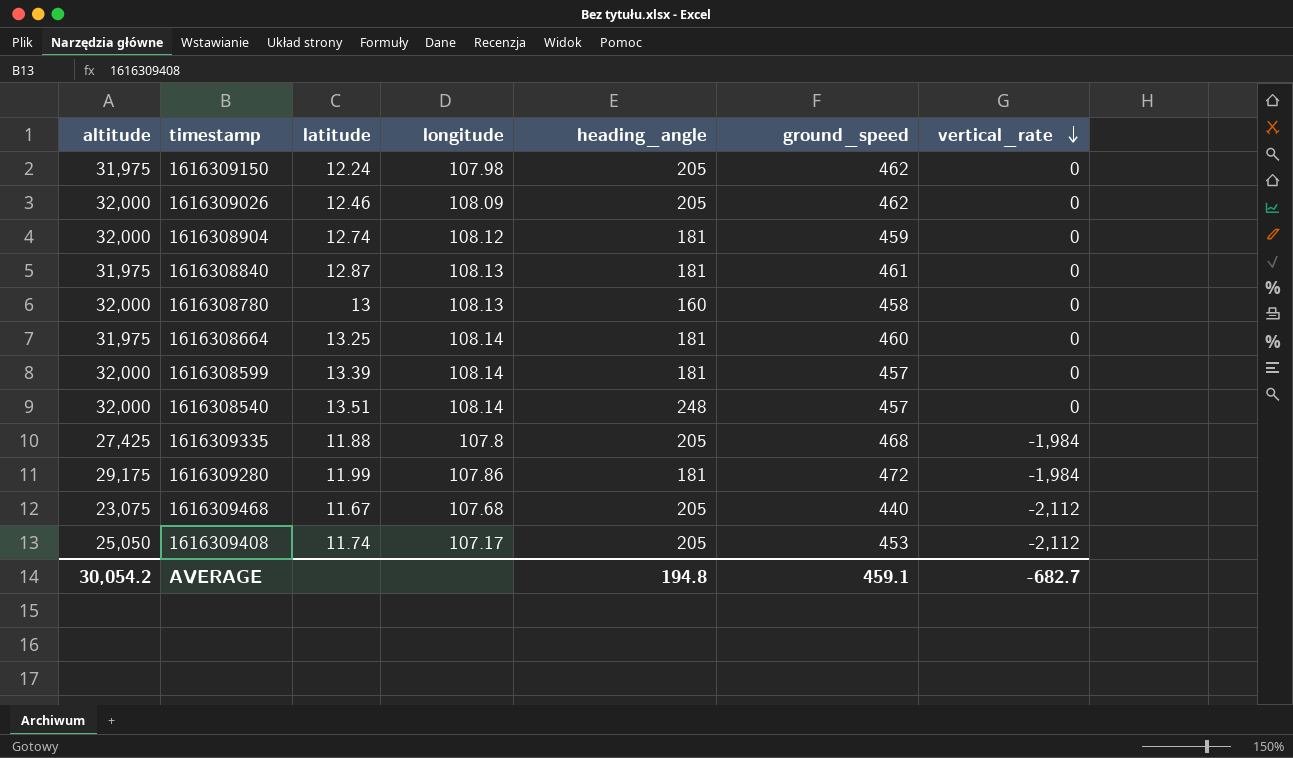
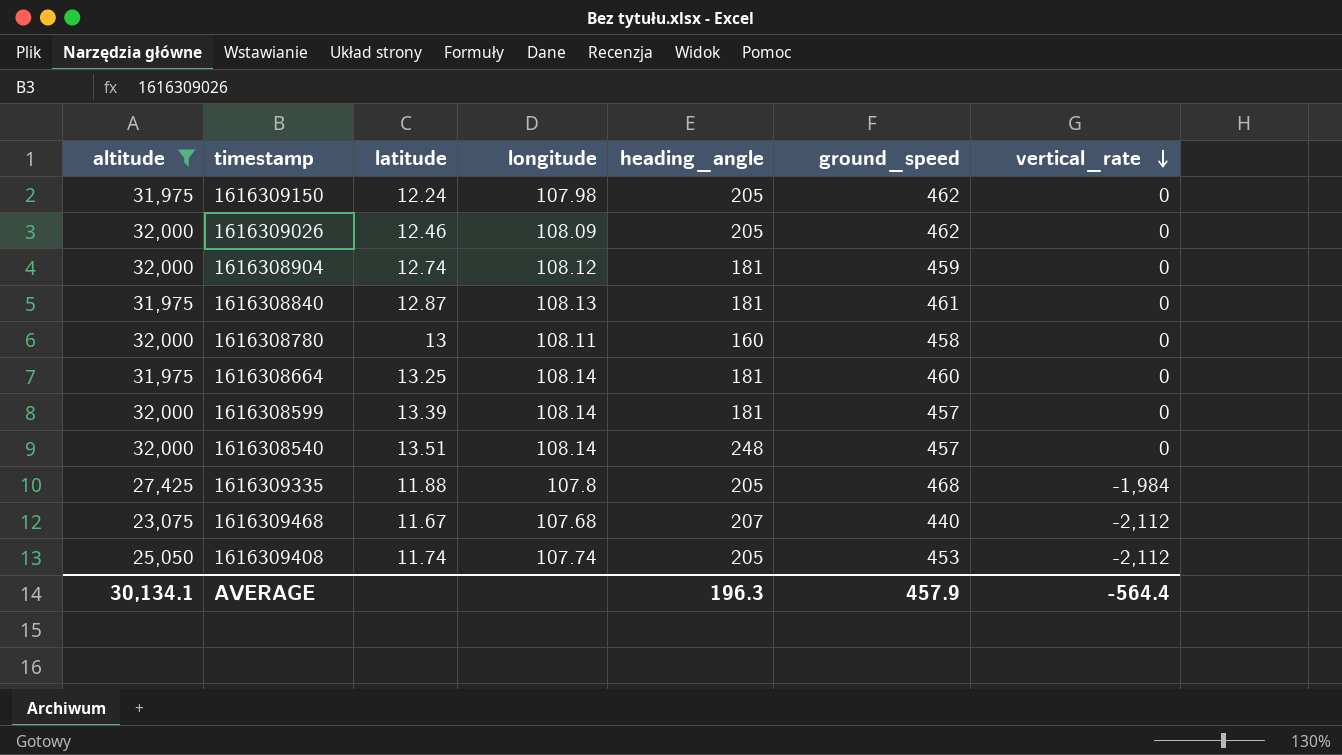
filter: none -> altitude != 29,175
1616308780 | longitude: 108.13 -> 108.11
1616309468 | heading_angle: 205 -> 207
1616309408 | longitude: 107.17 -> 107.74
AVERAGE | altitude: 30,054.2 -> 30,134.1
AVERAGE | heading_angle: 194.8 -> 196.3
AVERAGE | ground_speed: 459.1 -> 457.9
AVERAGE | vertical_rate: -682.7 -> -564.4

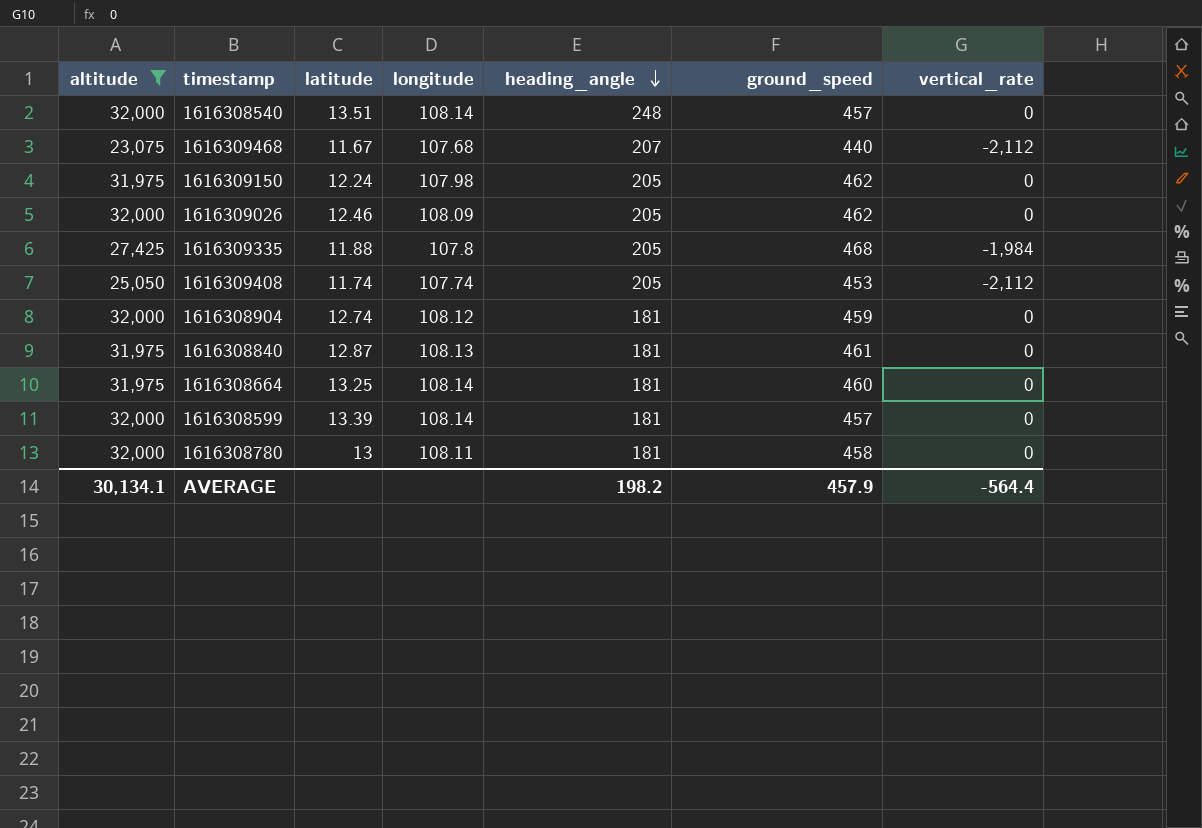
row order: vertical_rate descending -> heading_angle descending
1616308780 | heading_angle: 160 -> 181
AVERAGE | heading_angle: 196.3 -> 198.2

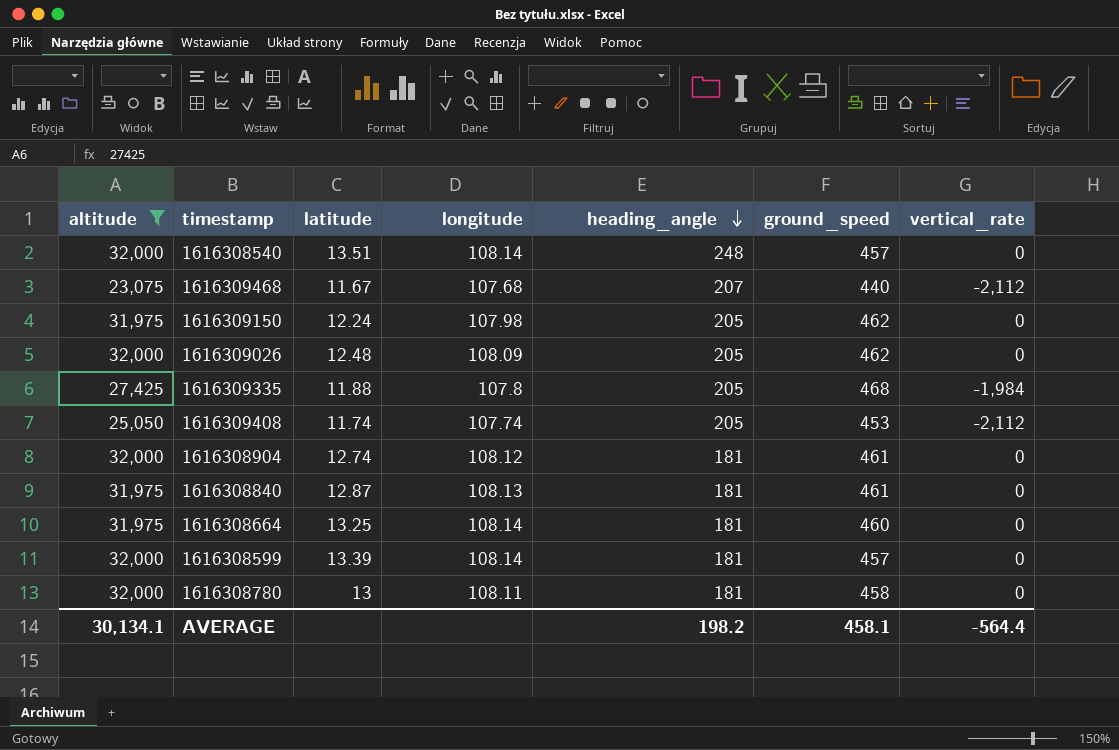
1616309026 | latitude: 12.46 -> 12.48
1616308904 | ground_speed: 459 -> 461
AVERAGE | ground_speed: 457.9 -> 458.1

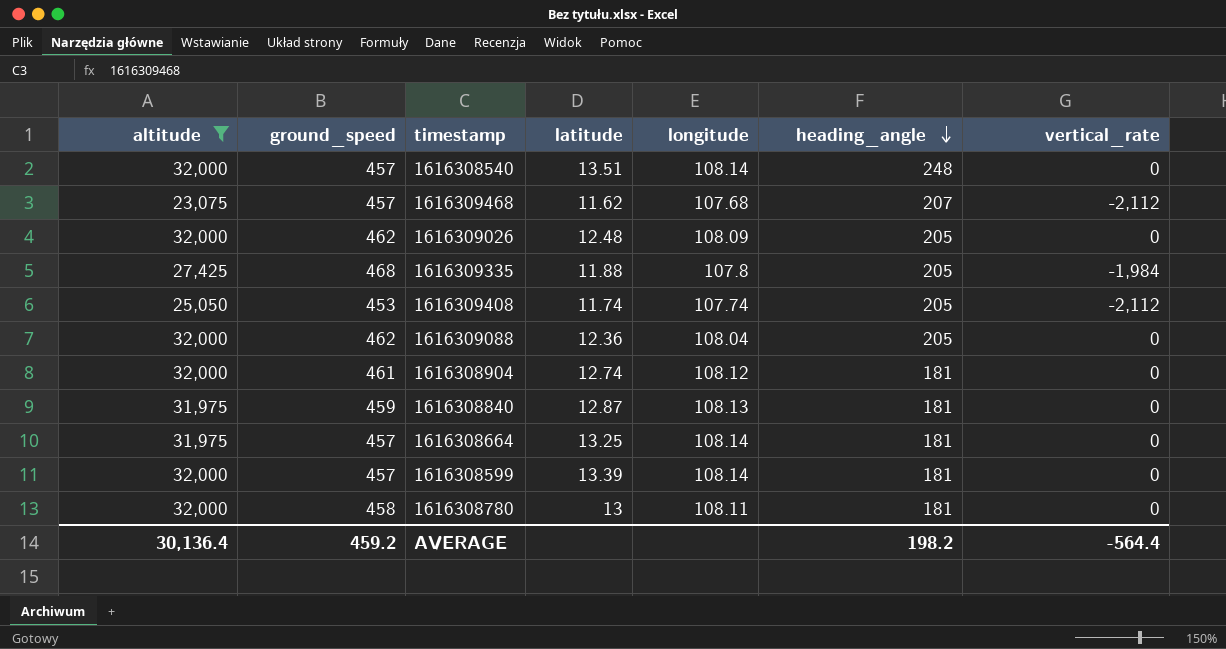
column ground_speed | position: 6 -> 2
row 1616309150: 31,975 | 12.24 | 107.98 | 205 | 462 | 0 -> none
1616309468 | ground_speed: 440 -> 457
1616309468 | latitude: 11.67 -> 11.62
row 1616309088: none -> 32,000 | 462 | 12.36 | 108.04 | 205 | 0
1616308840 | ground_speed: 461 -> 459
1616308664 | ground_speed: 460 -> 457
AVERAGE | altitude: 30,134.1 -> 30,136.4
AVERAGE | ground_speed: 458.1 -> 459.2

